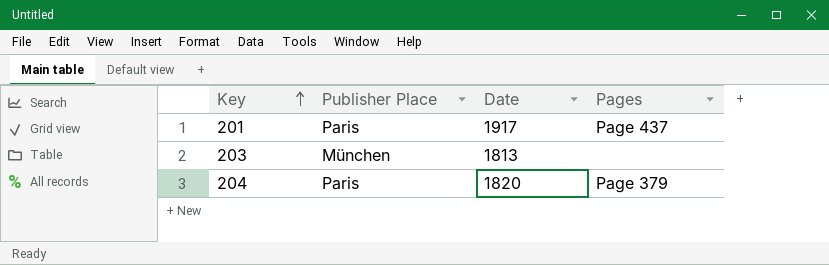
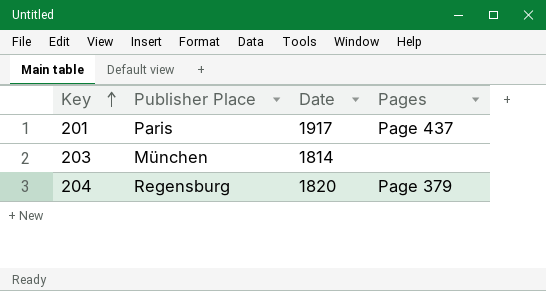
203 | Date: 1813 -> 1814
204 | Publisher Place: Paris -> Regensburg

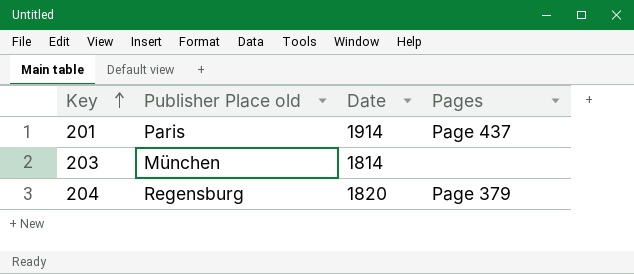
column name: Publisher Place -> Publisher Place old
201 | Date: 1917 -> 1914

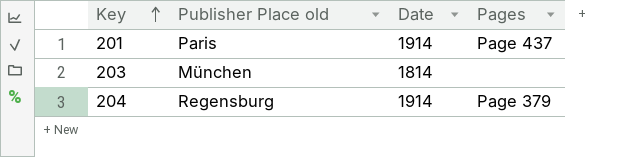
204 | Date: 1820 -> 1914

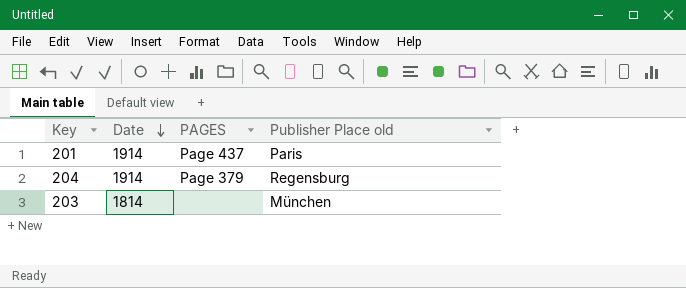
row order: Key ascending -> Date descending
column name: Pages -> PAGES
column Publisher Place old | position: 2 -> 4

